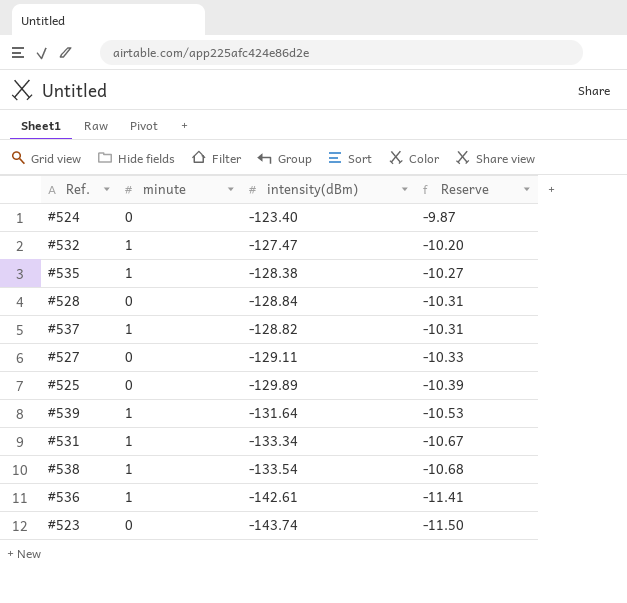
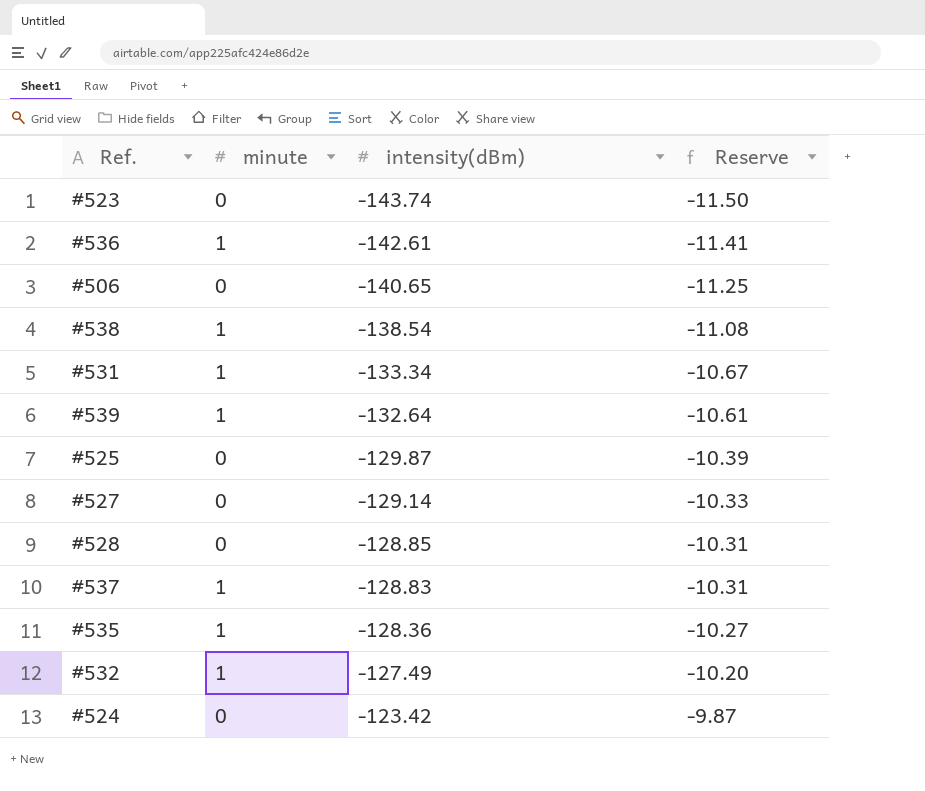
row order: Reserve descending -> intensity(dBm) ascending
row #506: none -> 0 | -140.65 | -11.25
#538 | intensity(dBm): -133.54 -> -138.54
#538 | Reserve: -10.68 -> -11.08
#539 | intensity(dBm): -131.64 -> -132.64
#539 | Reserve: -10.53 -> -10.61
#525 | intensity(dBm): -129.89 -> -129.87
#527 | intensity(dBm): -129.11 -> -129.14
#528 | intensity(dBm): -128.84 -> -128.85
#537 | intensity(dBm): -128.82 -> -128.83
#535 | intensity(dBm): -128.38 -> -128.36
#532 | intensity(dBm): -127.47 -> -127.49
#524 | intensity(dBm): -123.40 -> -123.42

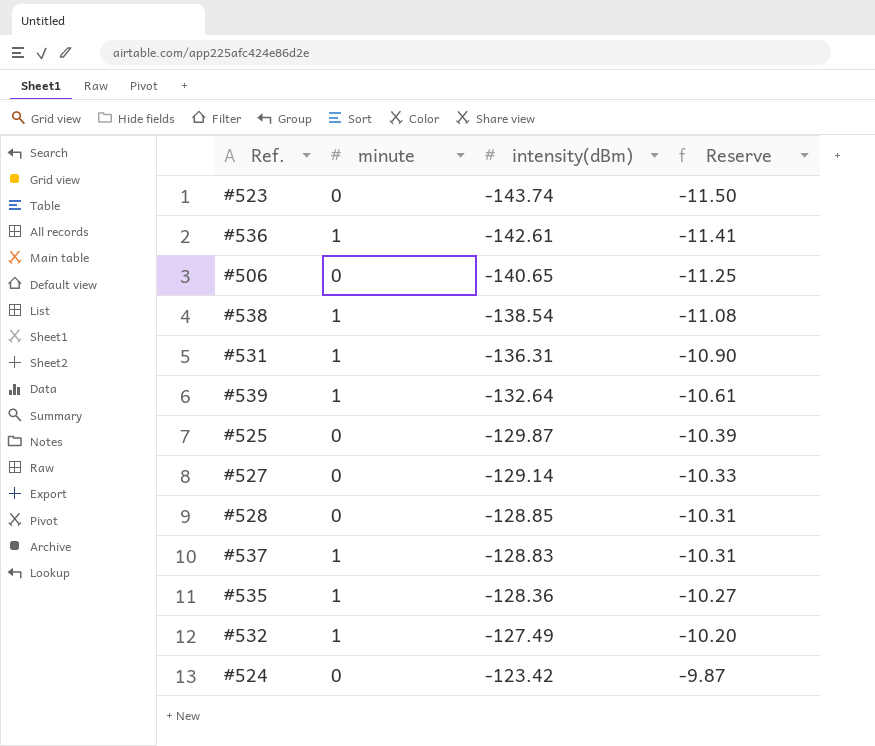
#531 | intensity(dBm): -133.34 -> -136.31
#531 | Reserve: -10.67 -> -10.90

